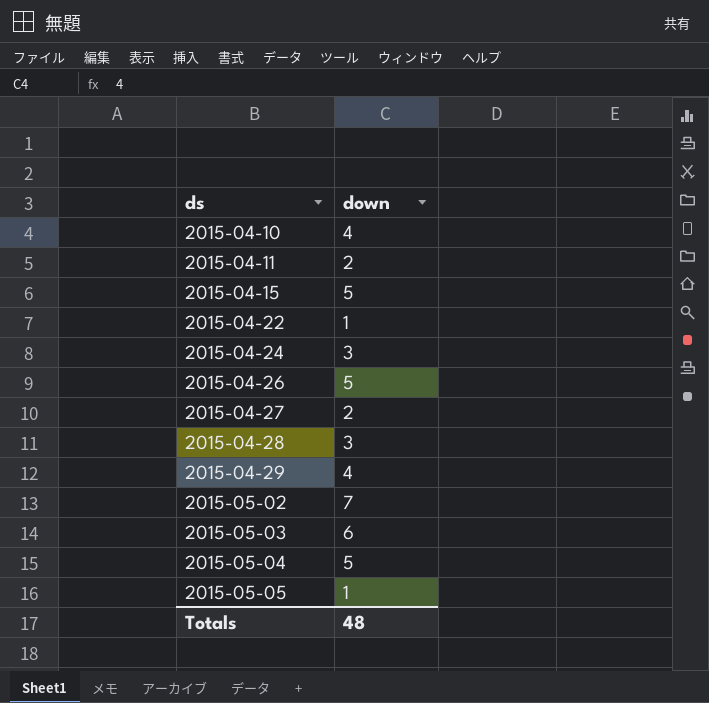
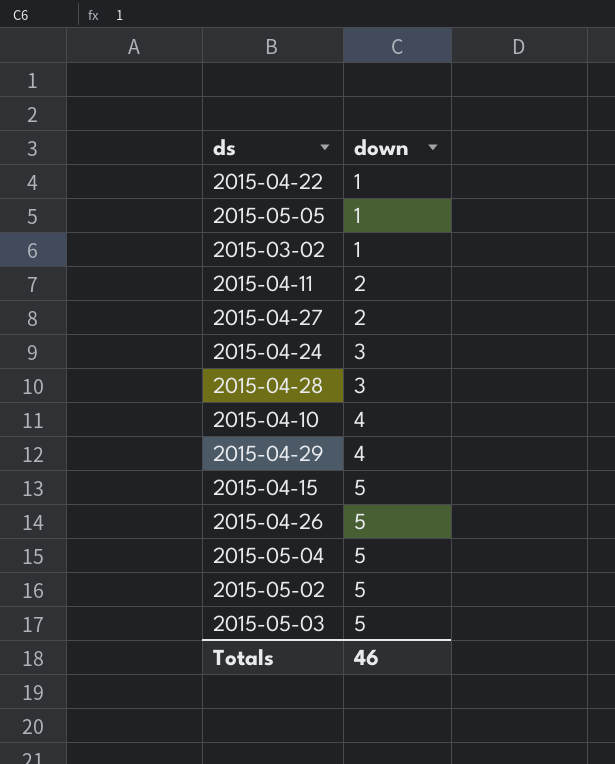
row order: ds ascending -> down ascending
row 2015-03-02: none -> 1
2015-05-02 | down: 7 -> 5
2015-05-03 | down: 6 -> 5
Totals | down: 48 -> 46

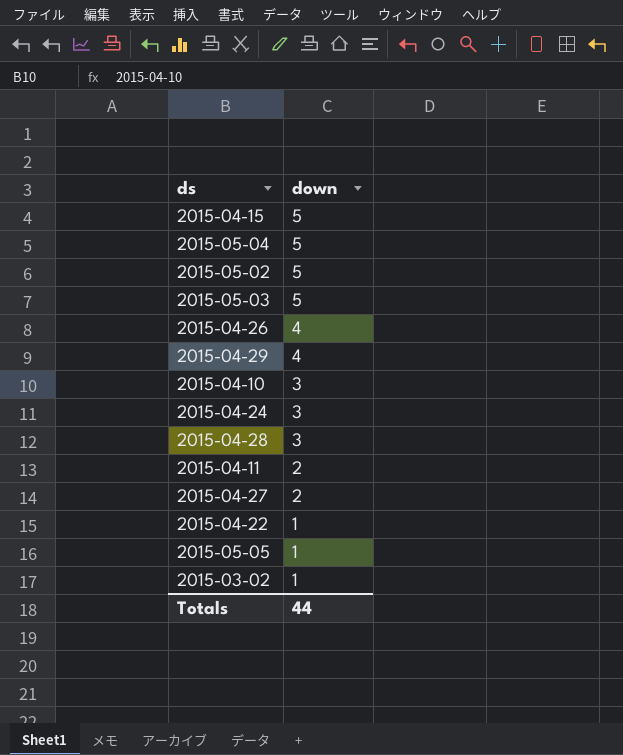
row order: down ascending -> down descending
2015-04-26 | down: 5 -> 4
2015-04-10 | down: 4 -> 3
Totals | down: 46 -> 44

